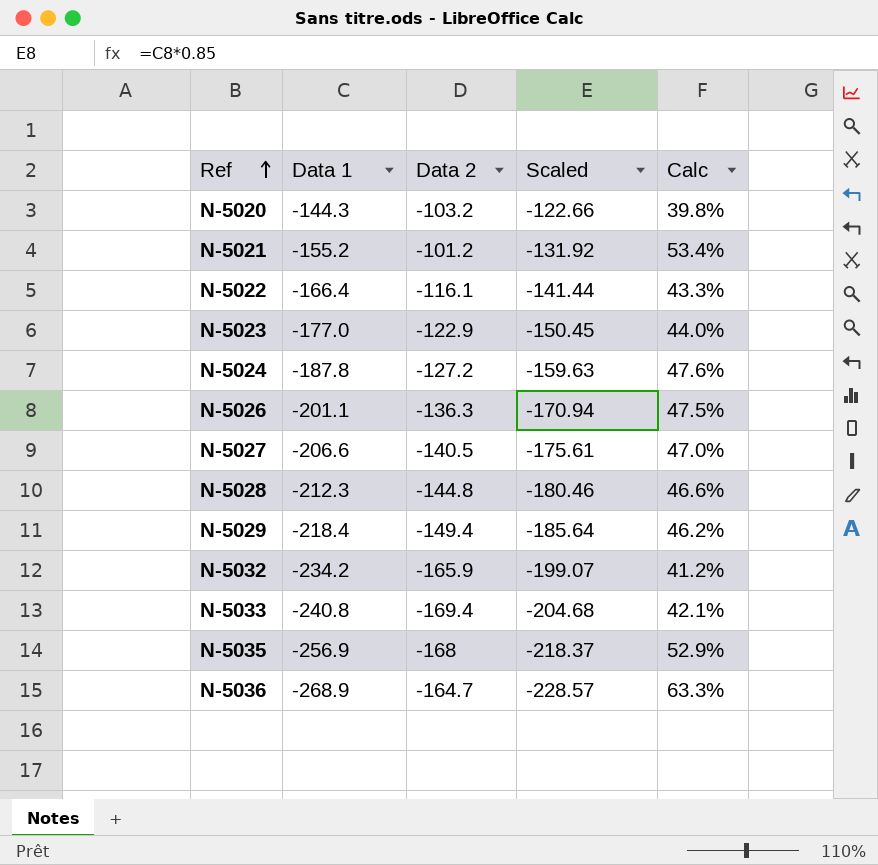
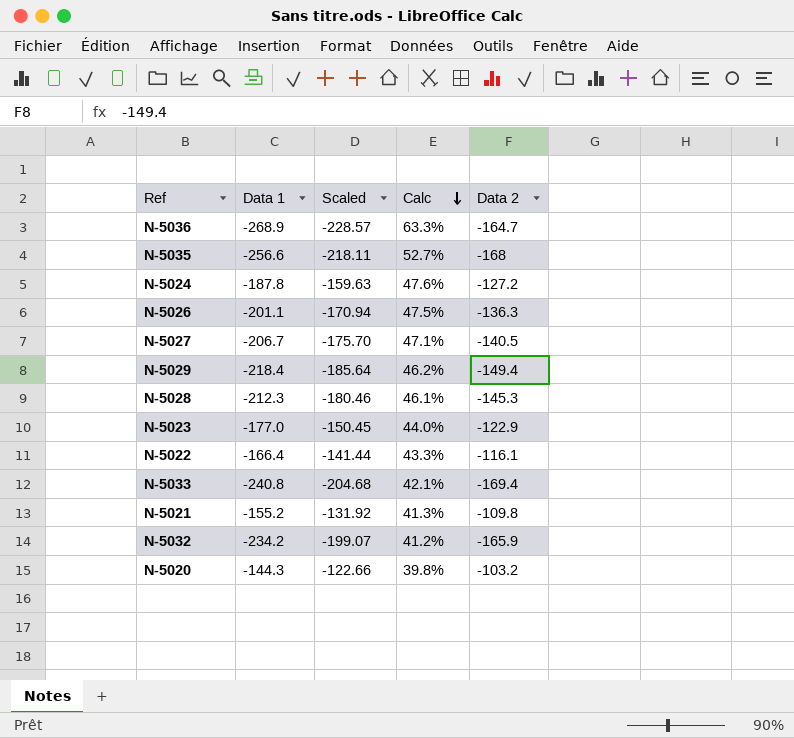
row order: Ref ascending -> Calc descending
column Data 2 | position: 3 -> 5
N-5035 | Data 1: -256.9 -> -256.6
N-5035 | Scaled: -218.37 -> -218.11
N-5035 | Calc: 52.9% -> 52.7%
N-5027 | Data 1: -206.6 -> -206.7
N-5027 | Scaled: -175.61 -> -175.70
N-5027 | Calc: 47.0% -> 47.1%
N-5028 | Calc: 46.6% -> 46.1%
N-5028 | Data 2: -144.8 -> -145.3
N-5021 | Calc: 53.4% -> 41.3%
N-5021 | Data 2: -101.2 -> -109.8

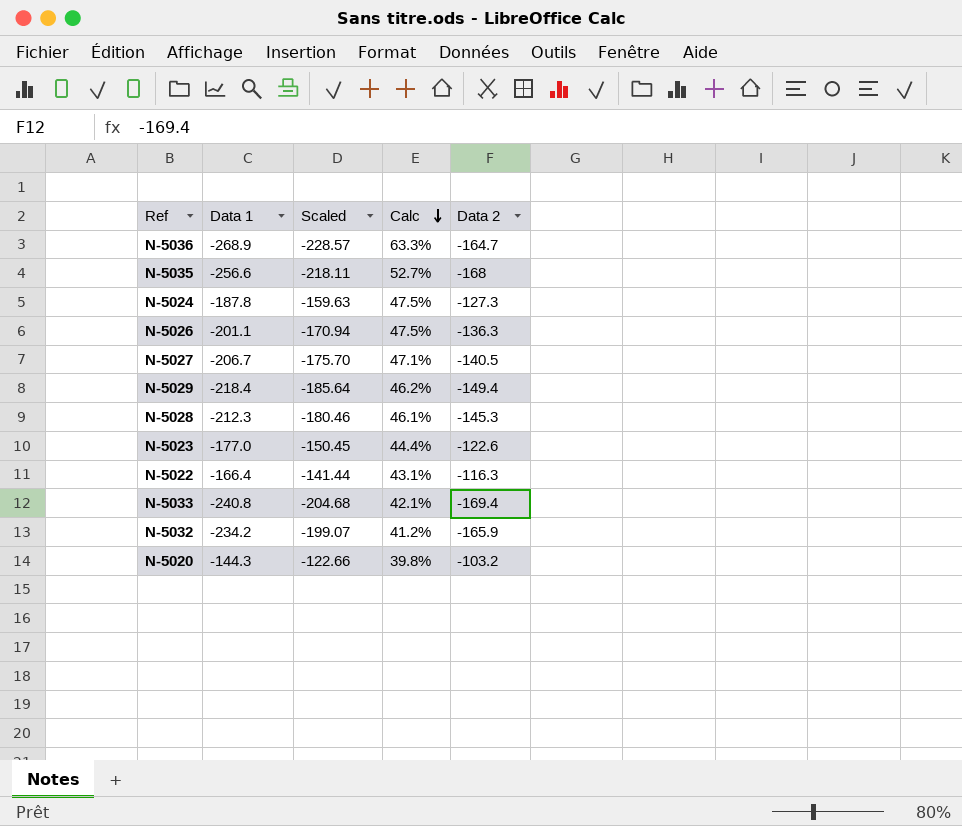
row N-5021: -155.2 | -131.92 | 41.3% | -109.8 -> none
N-5024 | Calc: 47.6% -> 47.5%
N-5024 | Data 2: -127.2 -> -127.3
N-5023 | Calc: 44.0% -> 44.4%
N-5023 | Data 2: -122.9 -> -122.6
N-5022 | Calc: 43.3% -> 43.1%
N-5022 | Data 2: -116.1 -> -116.3

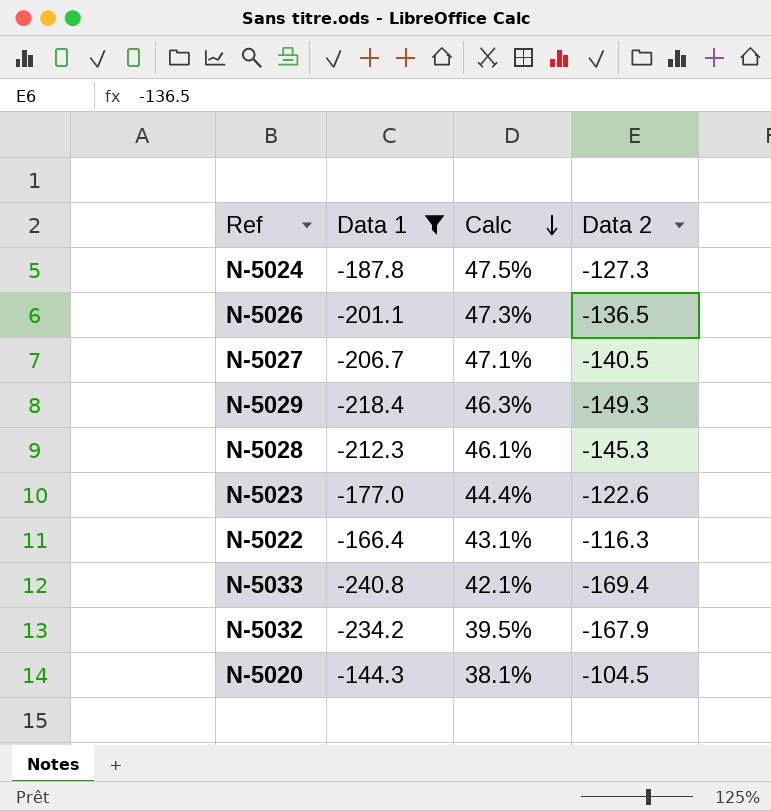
filter: none -> Data 1 >= -240.8
column Scaled | formula: [Data 1] * 0.85 -> none
N-5026 | Calc: 47.5% -> 47.3%
N-5026 | Data 2: -136.3 -> -136.5
N-5029 | Calc: 46.2% -> 46.3%
N-5029 | Data 2: -149.4 -> -149.3
N-5032 | Calc: 41.2% -> 39.5%
N-5032 | Data 2: -165.9 -> -167.9
N-5020 | Calc: 39.8% -> 38.1%
N-5020 | Data 2: -103.2 -> -104.5

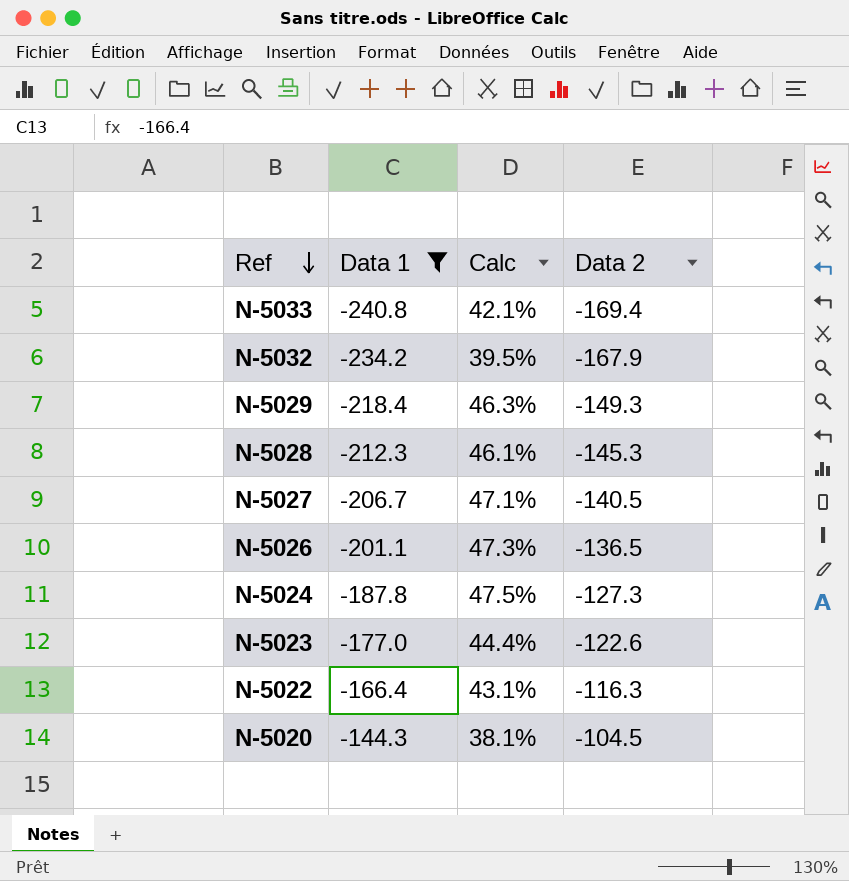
row order: Calc descending -> Ref descending

